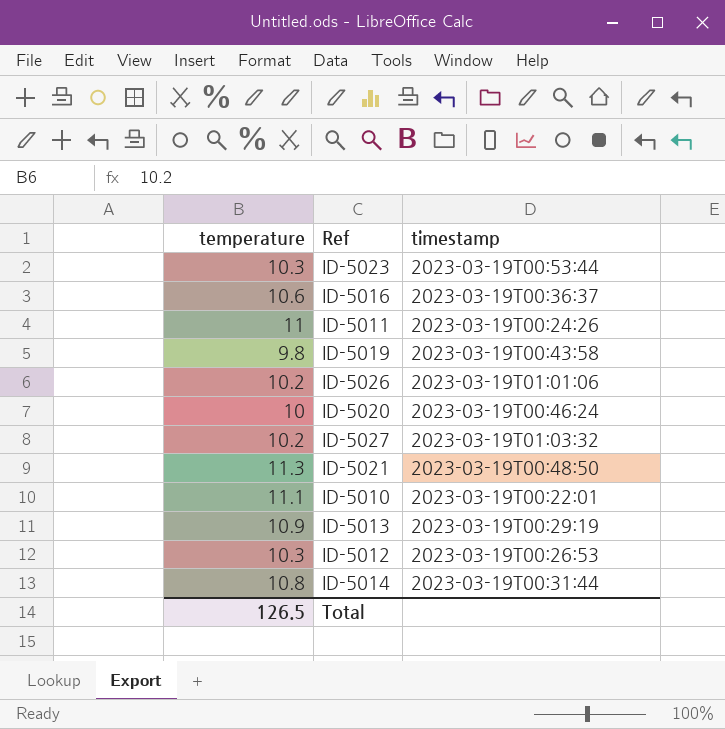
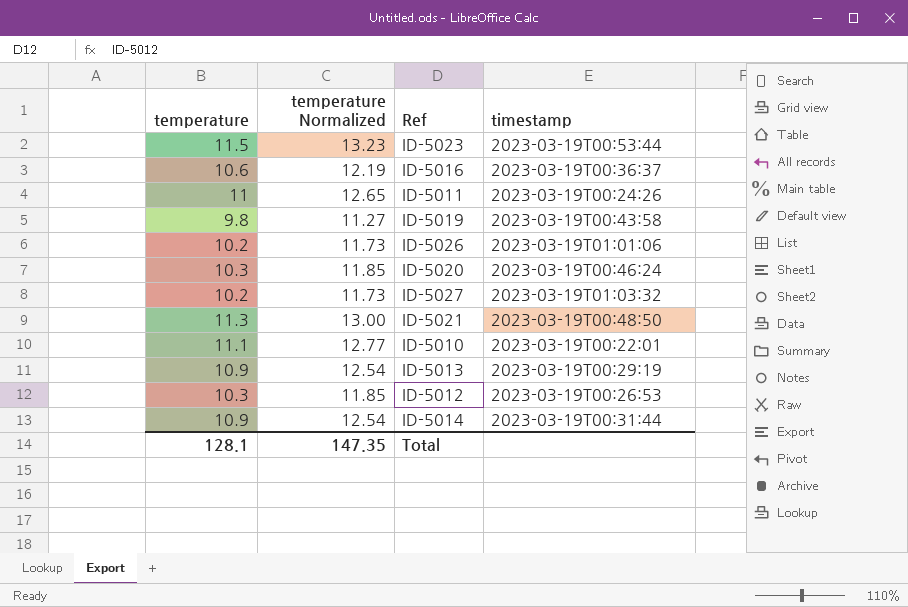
column temperature Normalized | formula: none -> [temperature] * 1.15
ID-5023 | temperature: 10.3 -> 11.5
ID-5020 | temperature: 10 -> 10.3
ID-5014 | temperature: 10.8 -> 10.9
Total | temperature: 126.5 -> 128.1

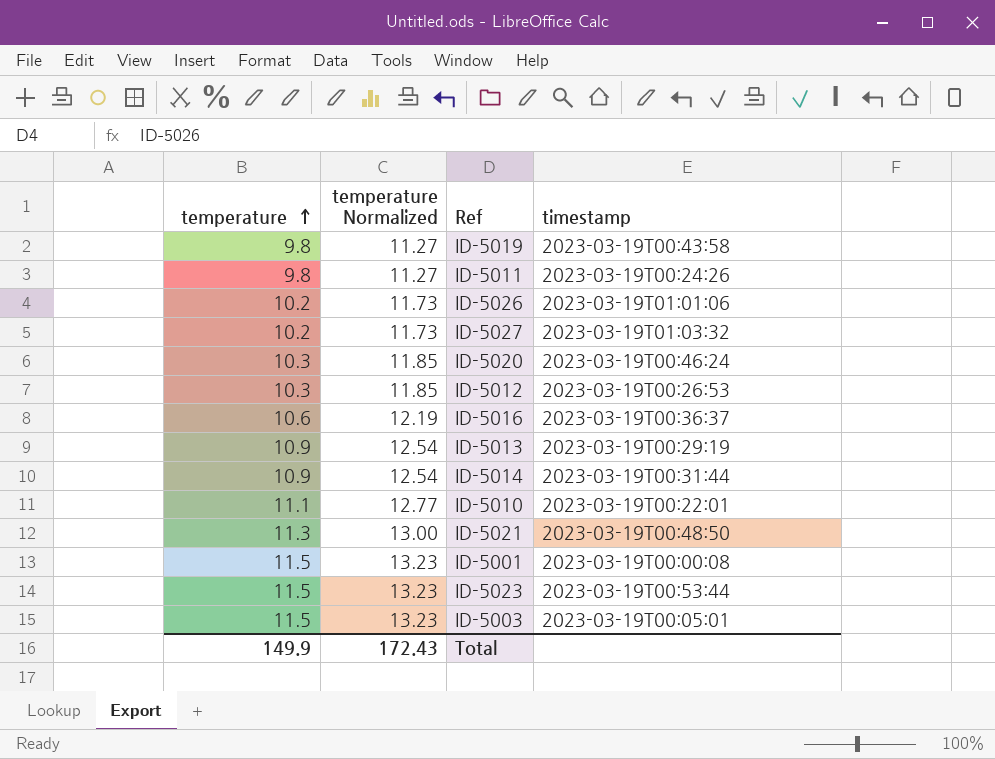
row order: none -> temperature ascending
ID-5011 | temperature: 11 -> 9.8
ID-5011 | temperature Normalized: 12.65 -> 11.27
row ID-5001: none -> 11.5 | 13.23 | 2023-03-19T00:00:08
row ID-5003: none -> 11.5 | 13.23 | 2023-03-19T00:05:01
Total | temperature: 128.1 -> 149.9
Total | temperature Normalized: 147.35 -> 172.43

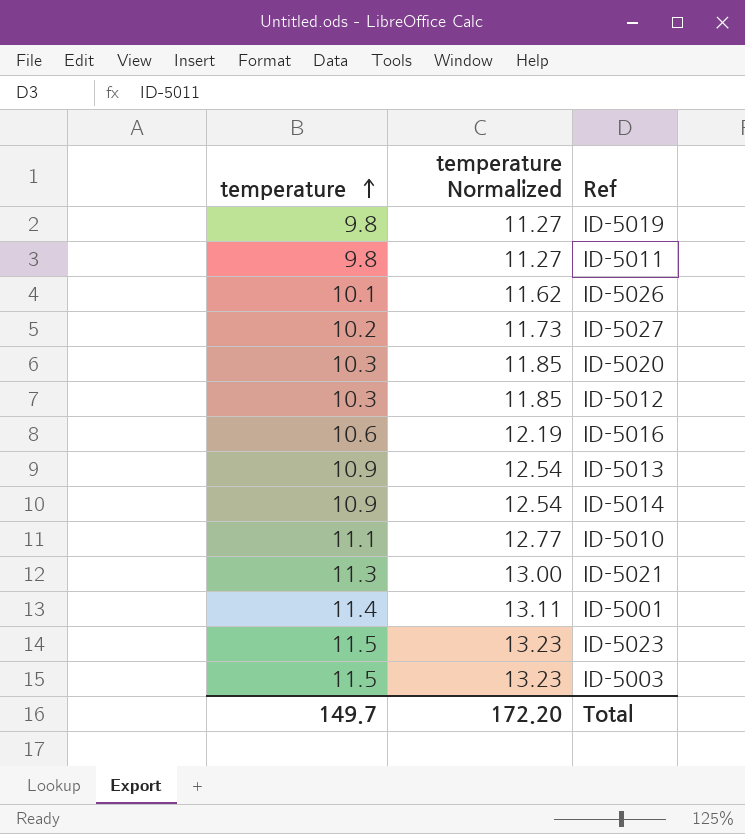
column timestamp | position: 4 -> none
ID-5026 | temperature: 10.2 -> 10.1
ID-5026 | temperature Normalized: 11.73 -> 11.62
ID-5001 | temperature: 11.5 -> 11.4
ID-5001 | temperature Normalized: 13.23 -> 13.11
Total | temperature: 149.9 -> 149.7
Total | temperature Normalized: 172.43 -> 172.20

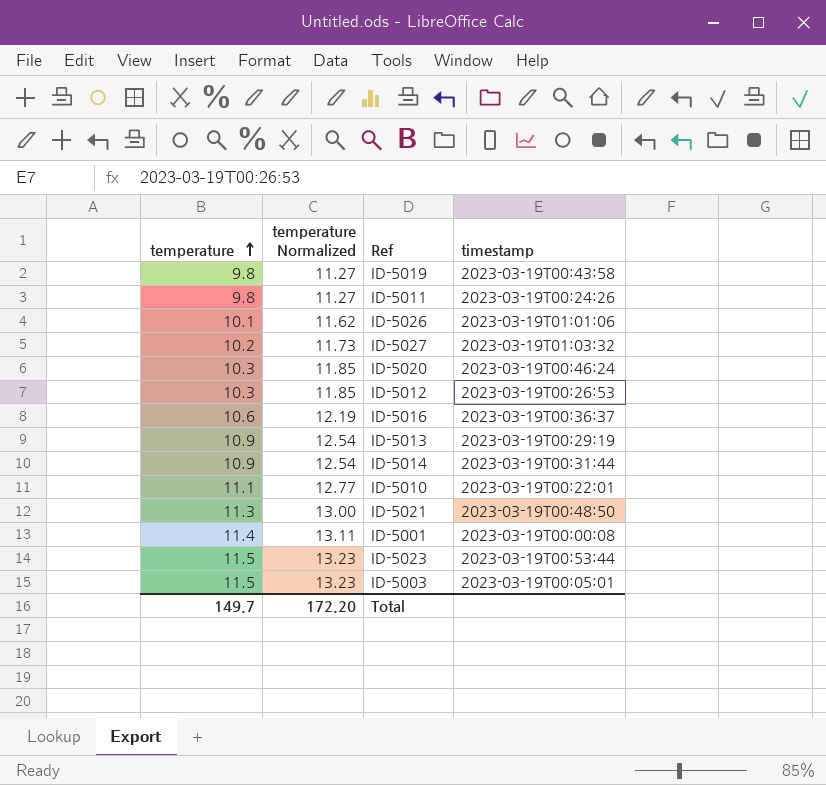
column timestamp | position: none -> 4

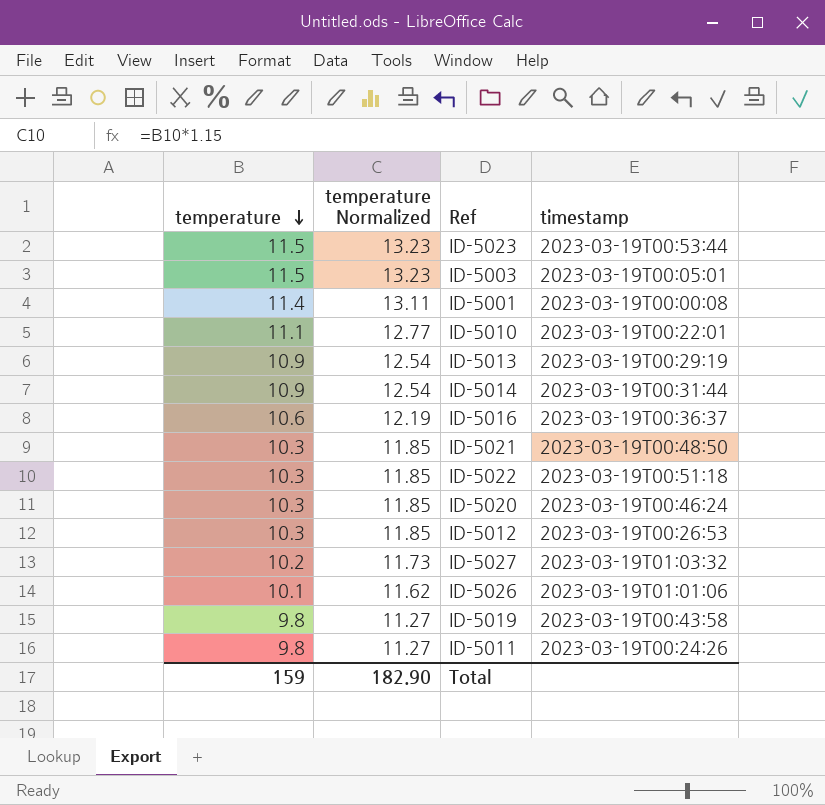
row order: temperature ascending -> temperature descending
ID-5021 | temperature: 11.3 -> 10.3
ID-5021 | temperature Normalized: 13.00 -> 11.85
row ID-5022: none -> 10.3 | 11.85 | 2023-03-19T00:51:18
Total | temperature: 149.7 -> 159
Total | temperature Normalized: 172.20 -> 182.90

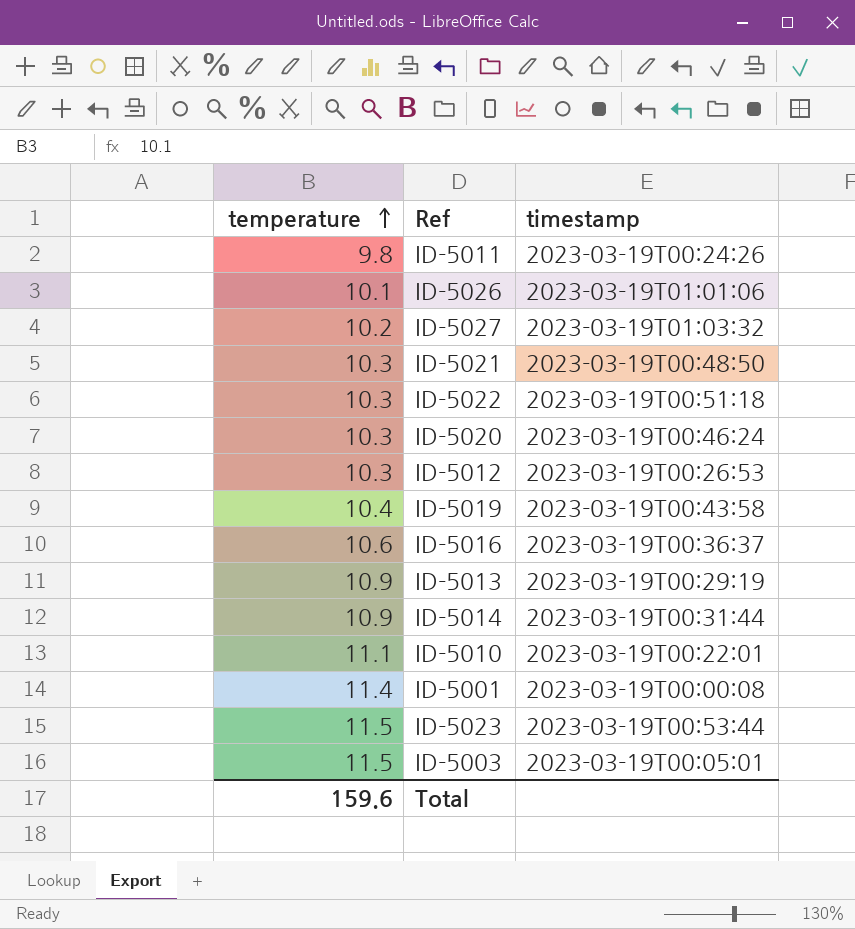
row order: temperature descending -> temperature ascending
column temperature Normalized | formula: [temperature] * 1.15 -> none
ID-5019 | temperature: 9.8 -> 10.4
Total | temperature: 159 -> 159.6

